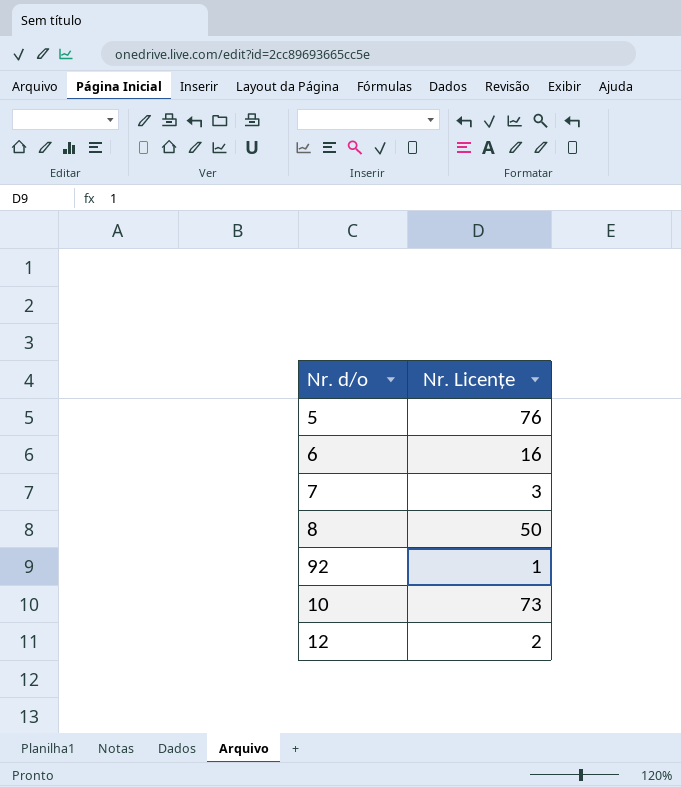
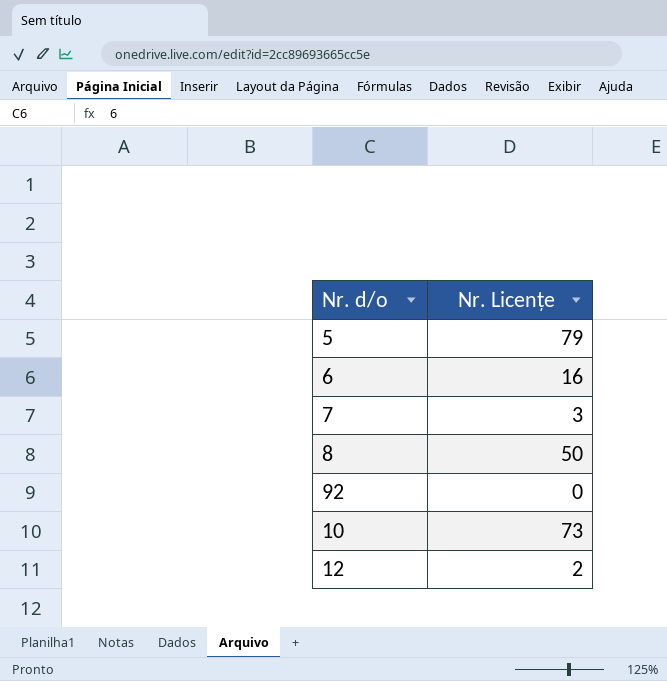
5 | Nr. Licențe: 76 -> 79
92 | Nr. Licențe: 1 -> 0

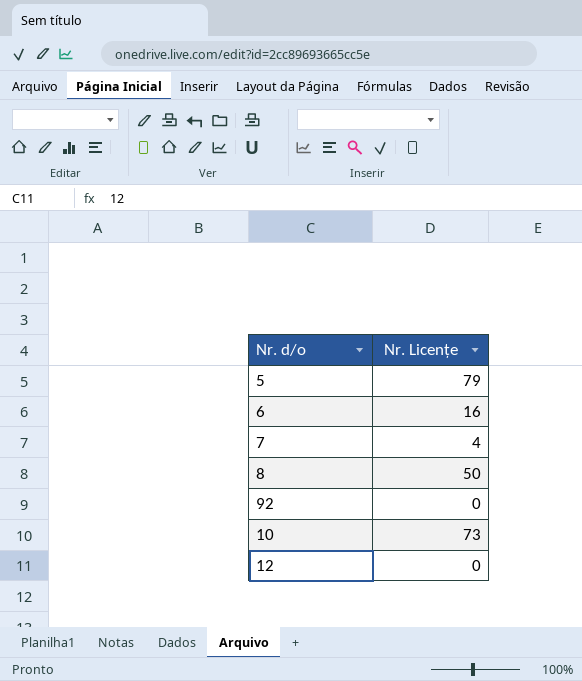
7 | Nr. Licențe: 3 -> 4
12 | Nr. Licențe: 2 -> 0

